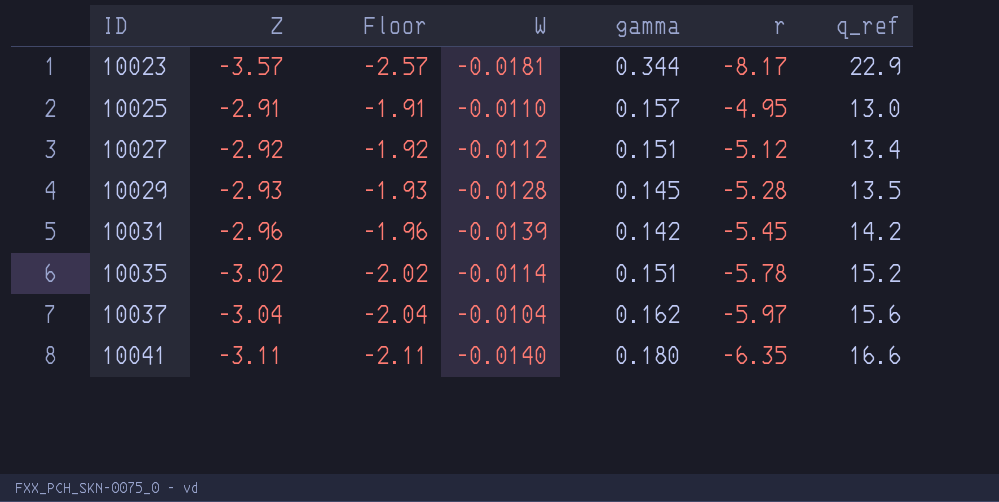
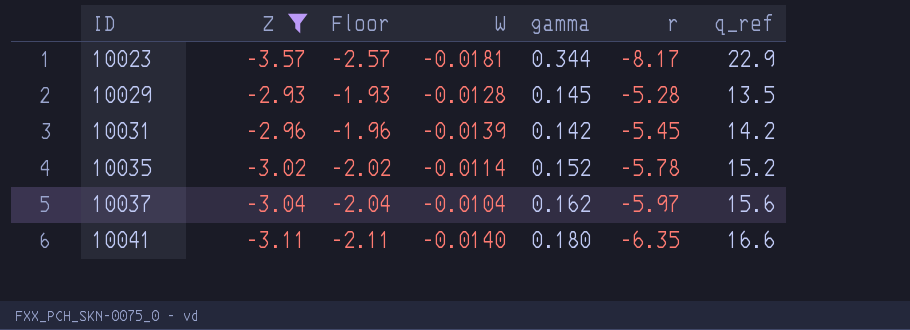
filter: none -> Z <= -2.93
10035 | gamma: 0.151 -> 0.152

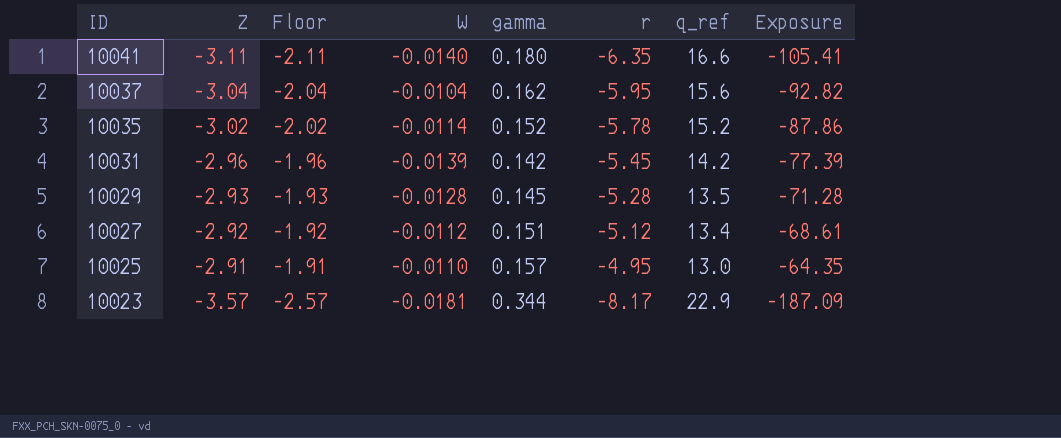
filter: Z <= -2.93 -> none
row order: ID ascending -> ID descending
column Exposure | formula: none -> [r] * [q_ref]
10037 | r: -5.97 -> -5.95

